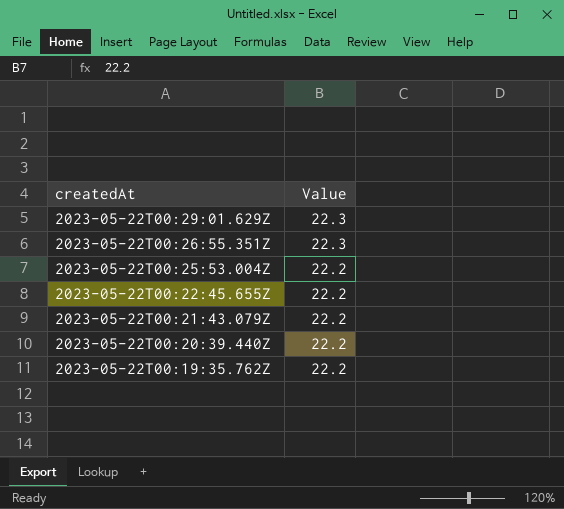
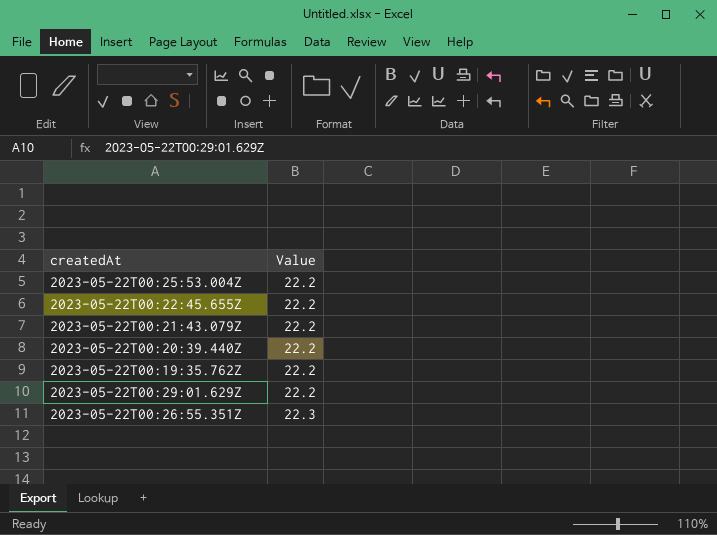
row order: createdAt descending -> Value ascending
2023-05-22T00:29:01.629Z | Value: 22.3 -> 22.2

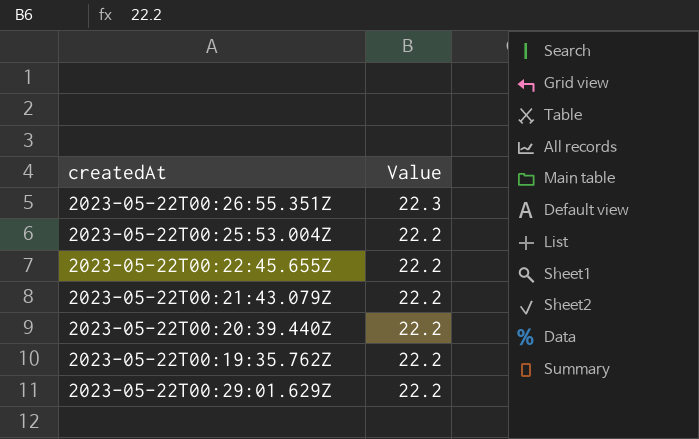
row order: Value ascending -> Value descending

